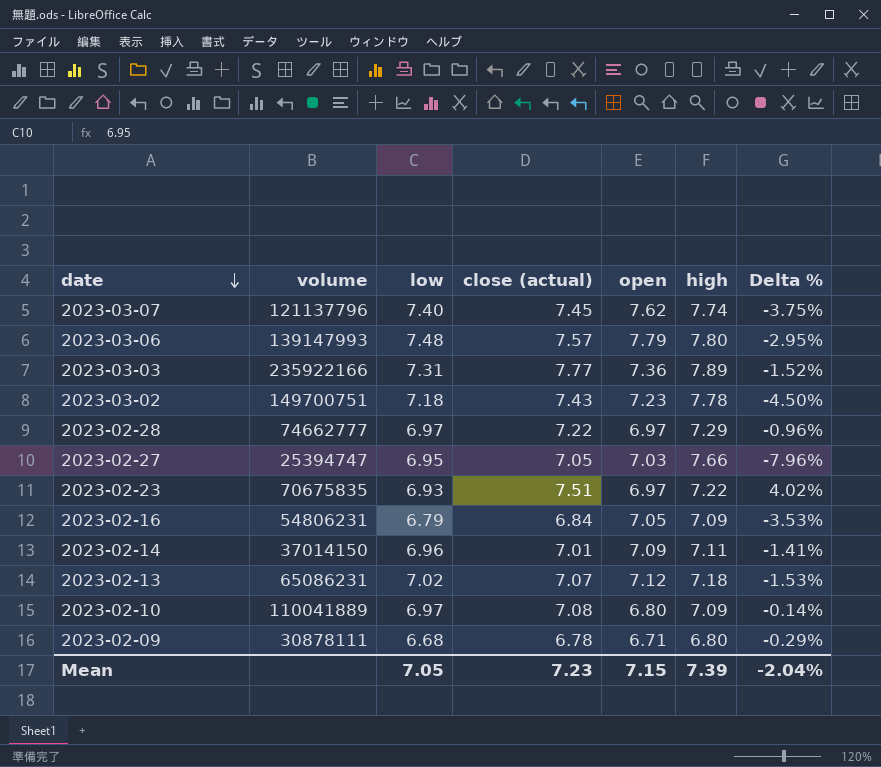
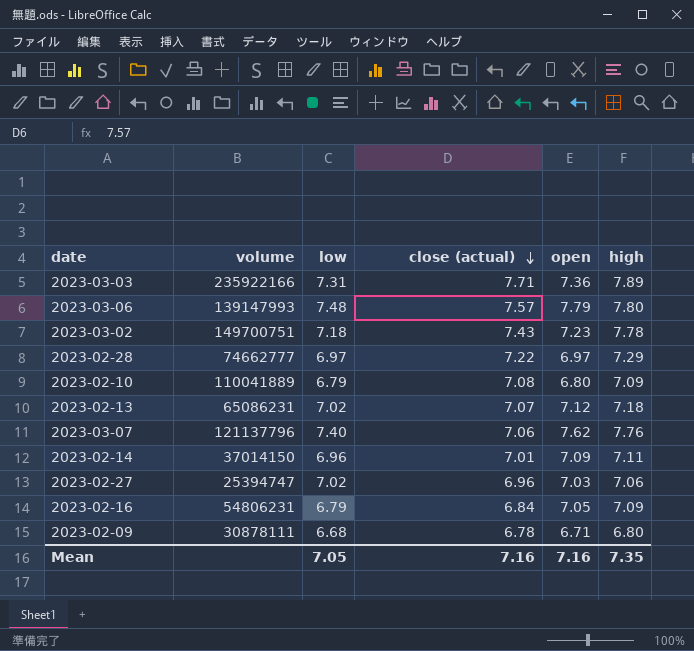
row order: date descending -> close (actual) descending
column Delta % | formula: ([close (actual)] - [high]) / [high] -> none
row 2023-02-23: 70675835 | 6.93 | 7.51 | 6.97 | 7.22 | 4.02% -> none
2023-03-03 | close (actual): 7.77 -> 7.71
2023-02-10 | low: 6.97 -> 6.79
2023-03-07 | close (actual): 7.45 -> 7.06
2023-03-07 | high: 7.74 -> 7.76
2023-02-27 | low: 6.95 -> 7.02
2023-02-27 | close (actual): 7.05 -> 6.96
2023-02-27 | high: 7.66 -> 7.06
Mean | close (actual): 7.23 -> 7.16
Mean | open: 7.15 -> 7.16
Mean | high: 7.39 -> 7.35

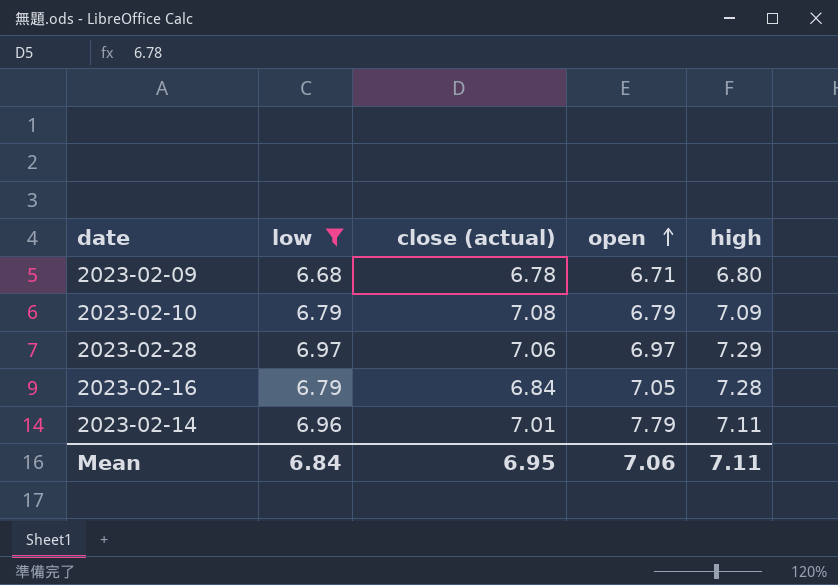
filter: none -> low <= 6.97
row order: close (actual) descending -> open ascending
column volume | position: 2 -> none
2023-02-10 | open: 6.80 -> 6.79
2023-02-28 | close (actual): 7.22 -> 7.06
2023-02-16 | high: 7.09 -> 7.28
2023-02-14 | open: 7.09 -> 7.79
Mean | low: 7.05 -> 6.84
Mean | close (actual): 7.16 -> 6.95
Mean | open: 7.16 -> 7.06
Mean | high: 7.35 -> 7.11

